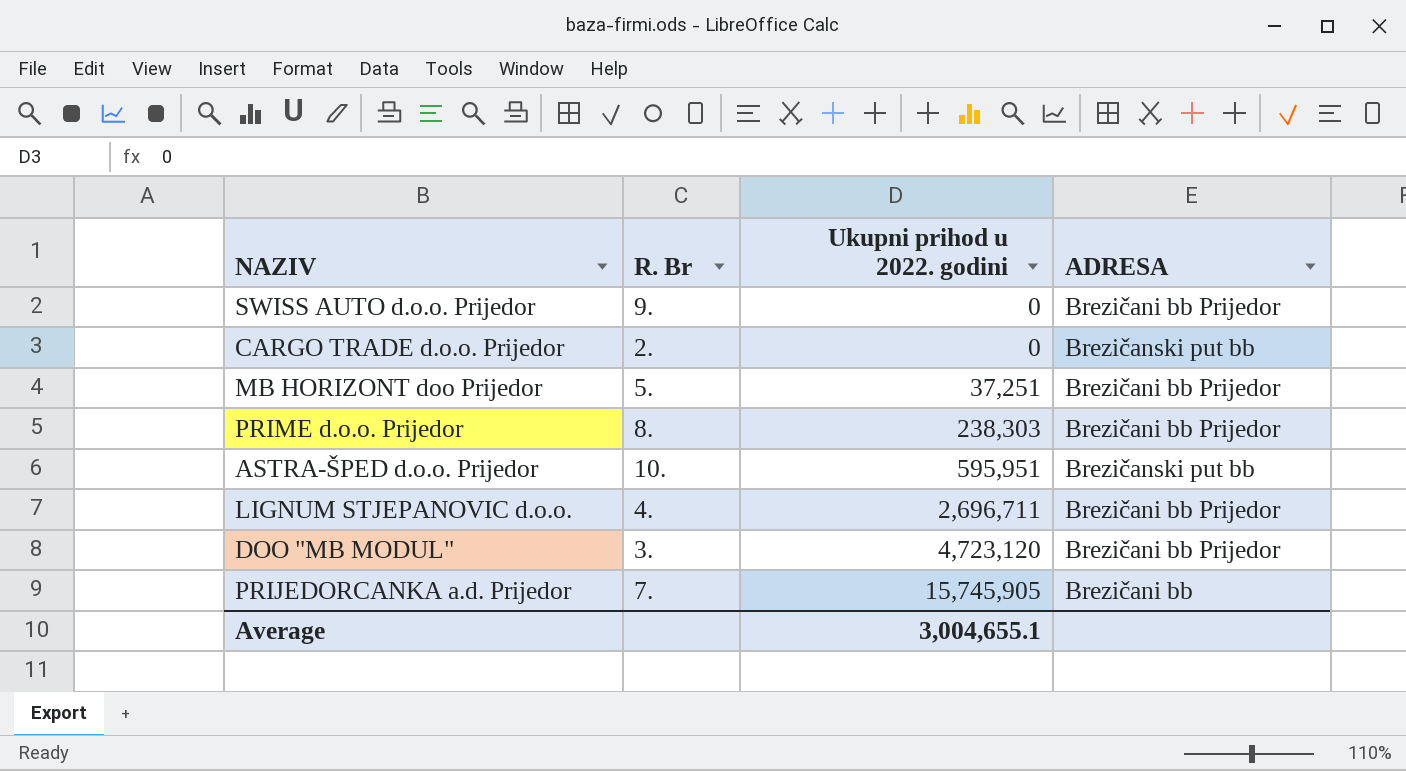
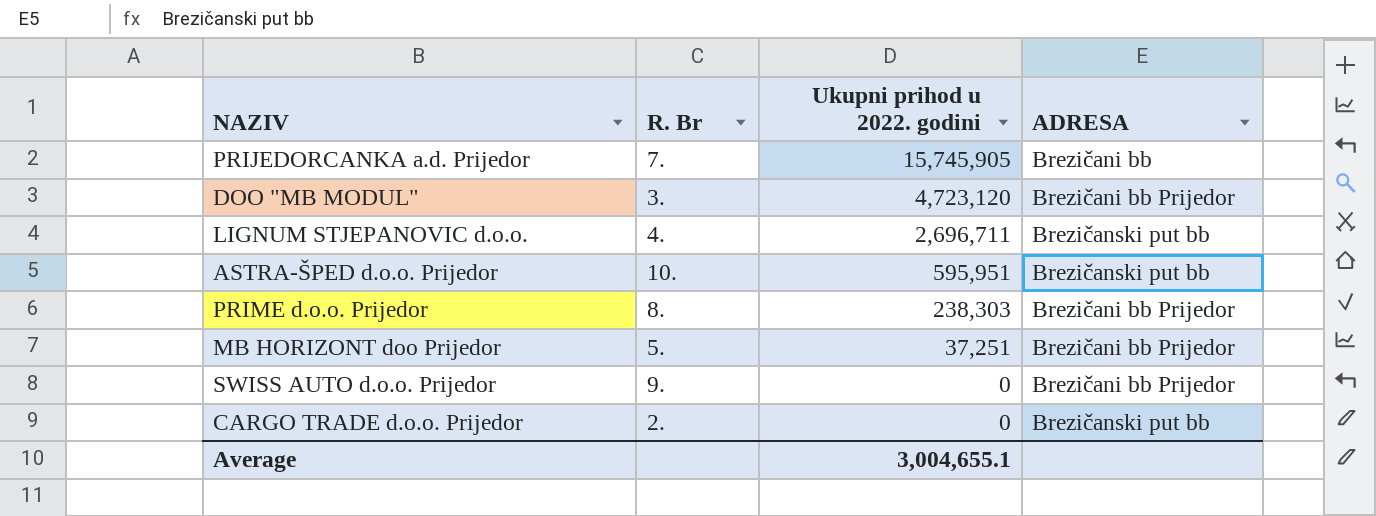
row order: Ukupni prihod u 2022. godini ascending -> Ukupni prihod u 2022. godini descending
LIGNUM STJEPANOVIC d.o.o. | ADRESA: Brezičani bb Prijedor -> Brezičanski put bb

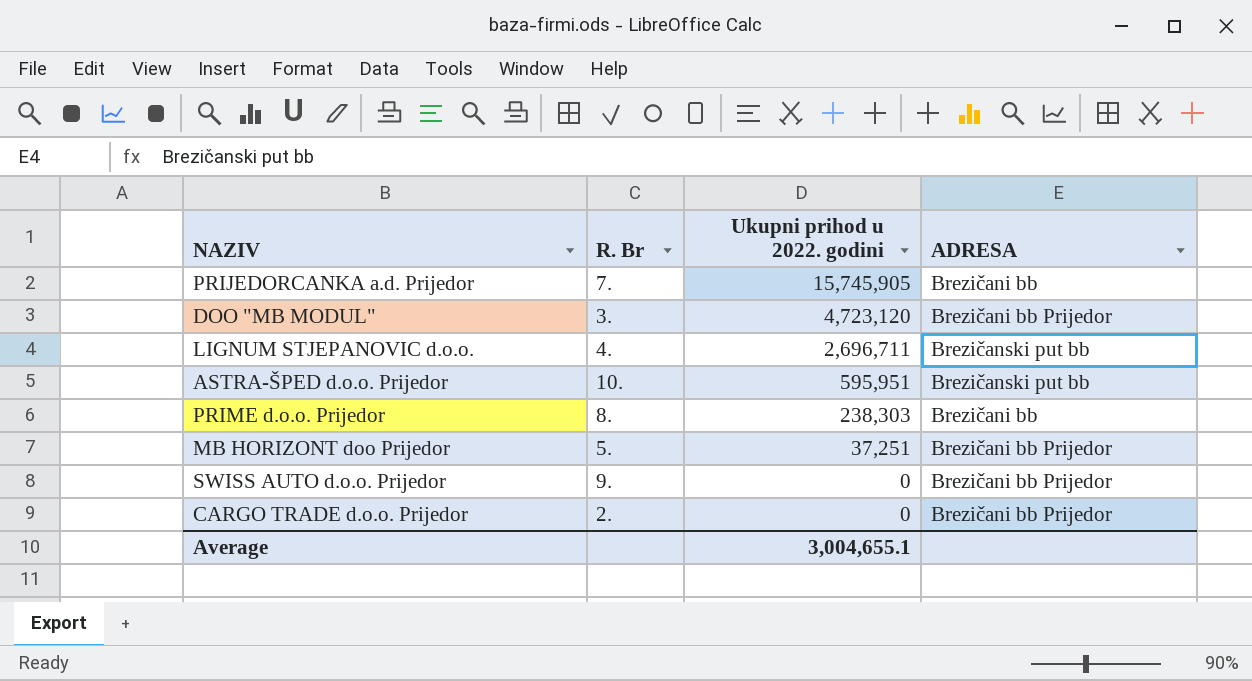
PRIME d.o.o. Prijedor | ADRESA: Brezičani bb Prijedor -> Brezičani bb
CARGO TRADE d.o.o. Prijedor | ADRESA: Brezičanski put bb -> Brezičani bb Prijedor

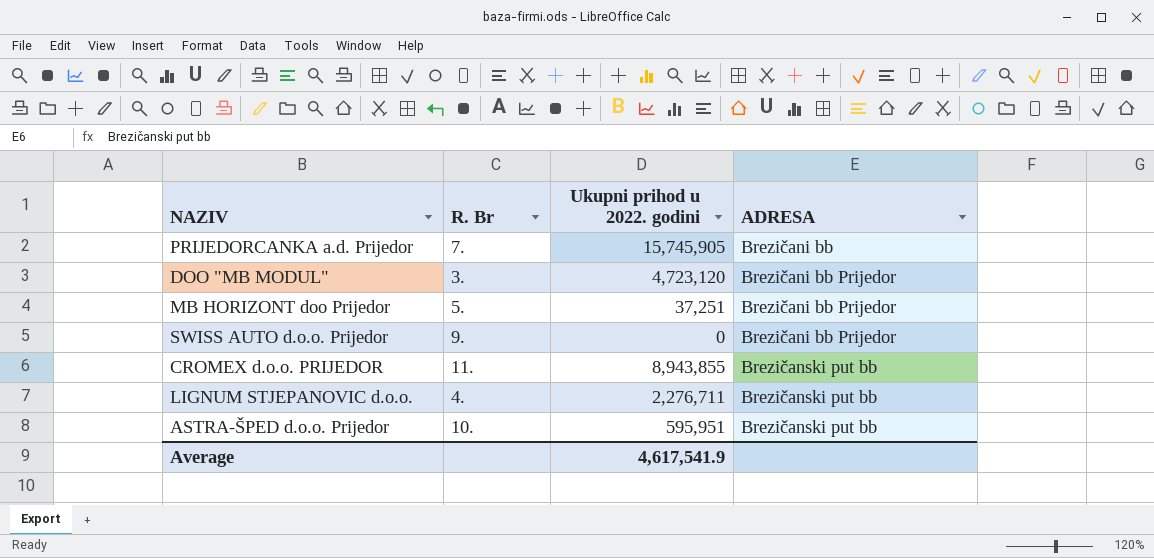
row order: Ukupni prihod u 2022. godini descending -> ADRESA ascending
row PRIME d.o.o. Prijedor: 8. | 238,303 | Brezičani bb -> none
row CARGO TRADE d.o.o. Prijedor: 2. | 0 | Brezičani bb Prijedor -> none
row CROMEX d.o.o. PRIJEDOR: none -> 11. | 8,943,855 | Brezičanski put bb
LIGNUM STJEPANOVIC d.o.o. | Ukupni prihod u 2022. godini: 2,696,711 -> 2,276,711
Average | Ukupni prihod u 2022. godini: 3,004,655.1 -> 4,617,541.9

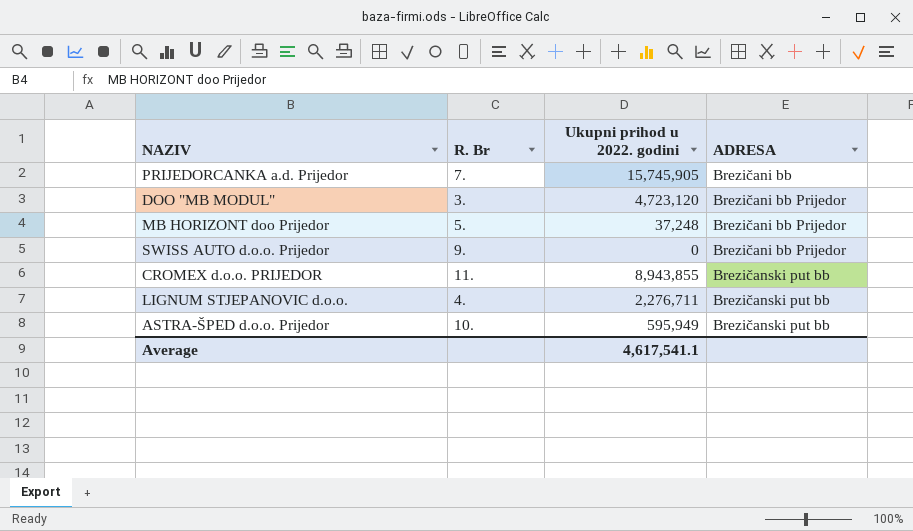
MB HORIZONT doo Prijedor | Ukupni prihod u 2022. godini: 37,251 -> 37,248
ASTRA-ŠPED d.o.o. Prijedor | Ukupni prihod u 2022. godini: 595,951 -> 595,949
Average | Ukupni prihod u 2022. godini: 4,617,541.9 -> 4,617,541.1

